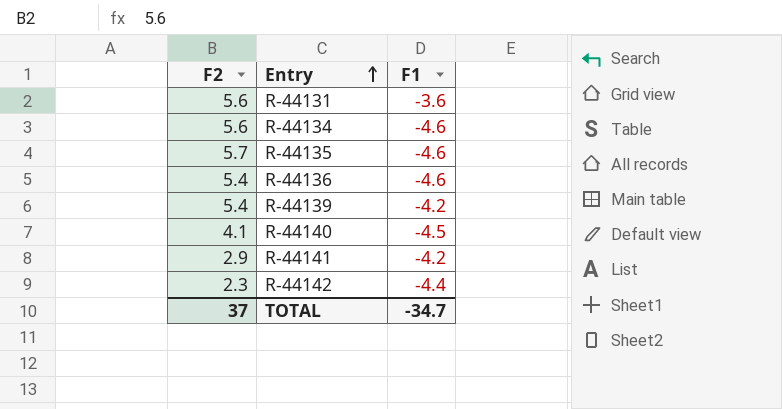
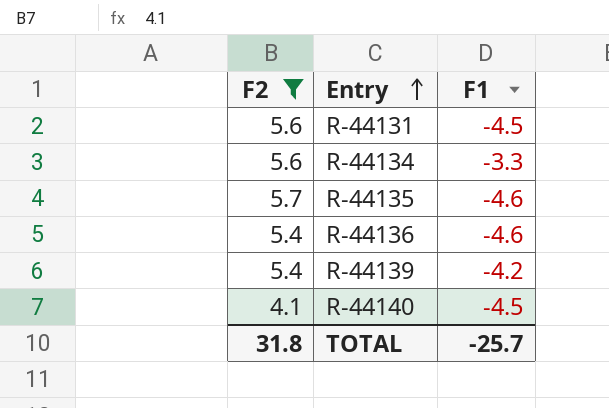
filter: none -> F2 >= 4.1
R-44131 | F1: -3.6 -> -4.5
R-44134 | F1: -4.6 -> -3.3
TOTAL | F2: 37 -> 31.8
TOTAL | F1: -34.7 -> -25.7

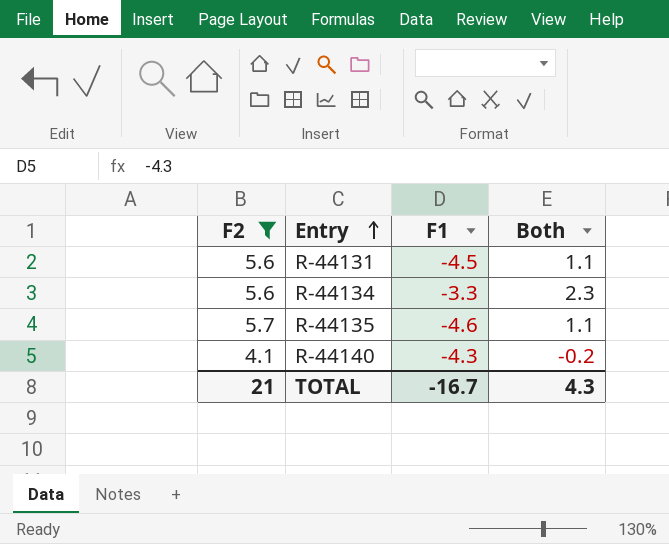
column Both | formula: none -> [F2] + [F1]
row R-44136: 5.4 | -4.6 -> none
row R-44139: 5.4 | -4.2 -> none
R-44140 | F1: -4.5 -> -4.3
TOTAL | F2: 31.8 -> 21
TOTAL | F1: -25.7 -> -16.7

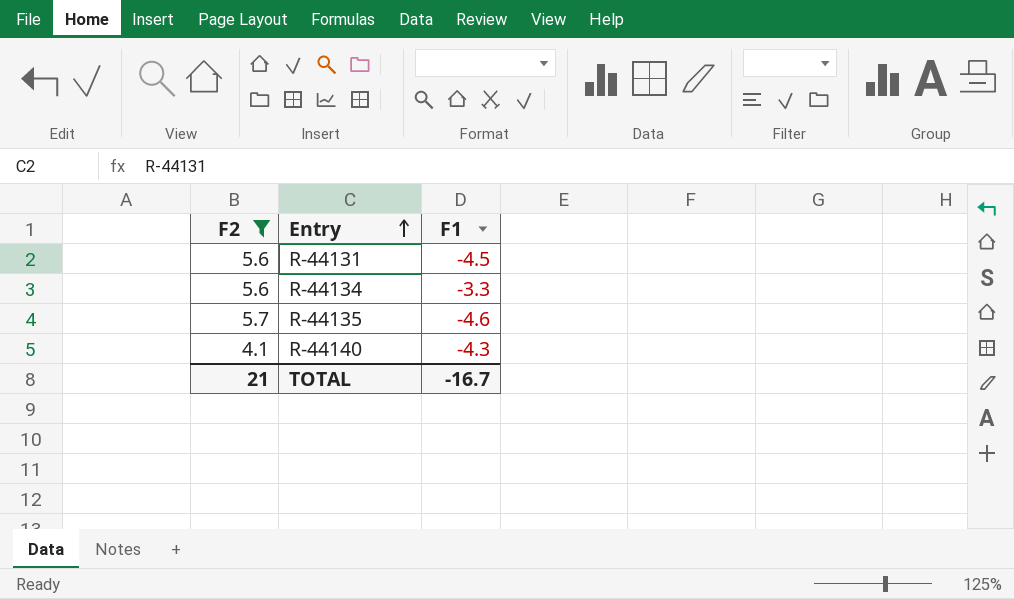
column Both | formula: [F2] + [F1] -> none

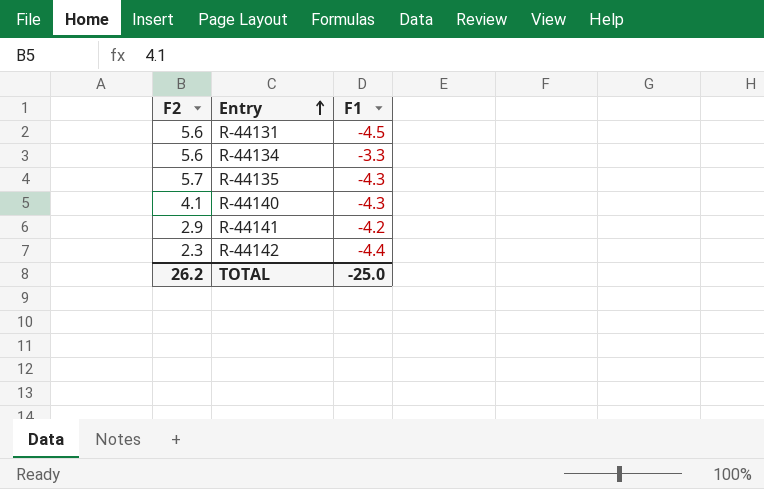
filter: F2 >= 4.1 -> none
R-44135 | F1: -4.6 -> -4.3
TOTAL | F2: 21 -> 26.2
TOTAL | F1: -16.7 -> -25.0

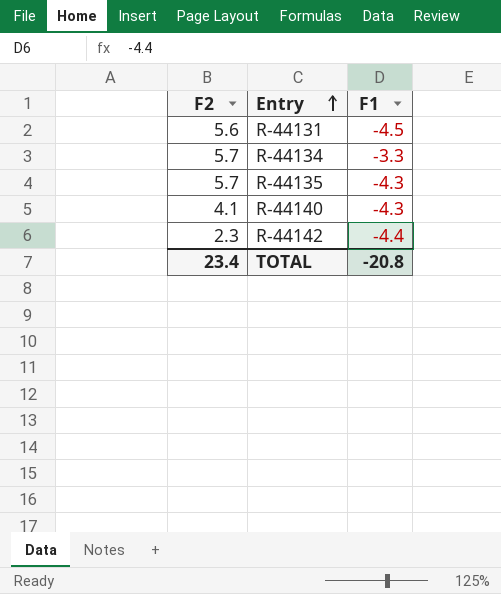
row R-44141: 2.9 | -4.2 -> none
R-44134 | F2: 5.6 -> 5.7
TOTAL | F2: 26.2 -> 23.4
TOTAL | F1: -25.0 -> -20.8

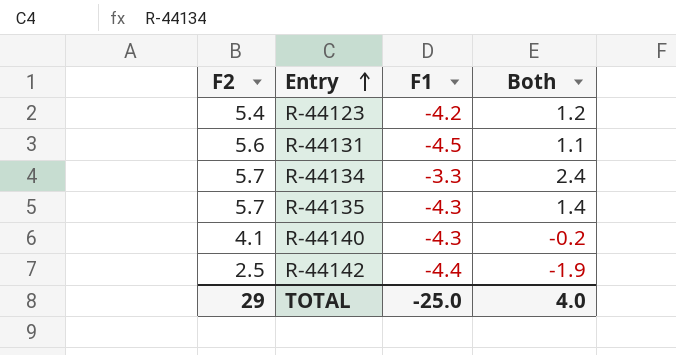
column Both | formula: none -> [F2] + [F1]
row R-44123: none -> 5.4 | -4.2 | 1.2
R-44142 | F2: 2.3 -> 2.5
TOTAL | F2: 23.4 -> 29
TOTAL | F1: -20.8 -> -25.0

